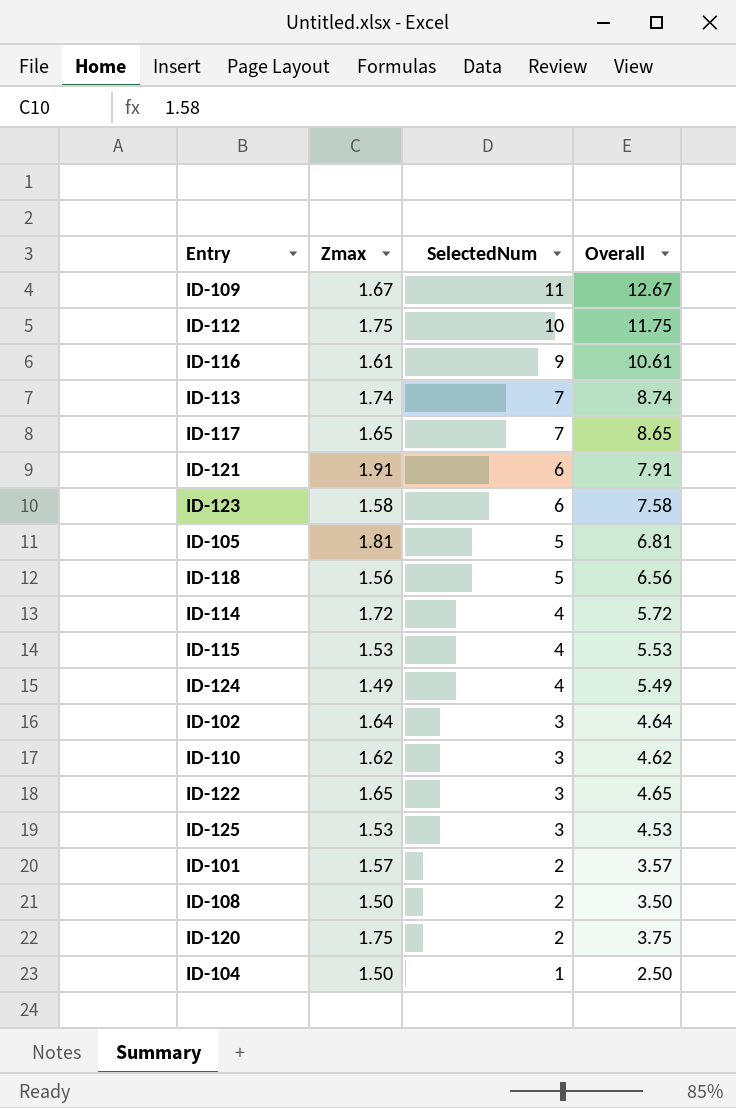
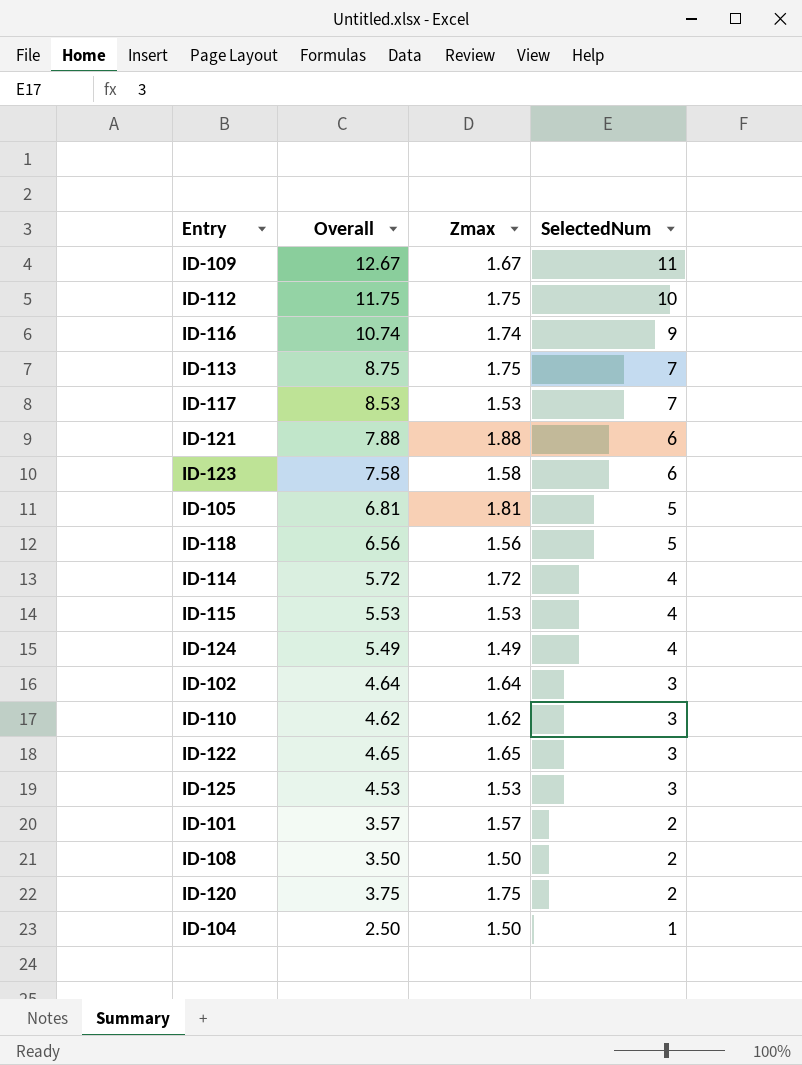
column Overall | position: 4 -> 2
ID-116 | Overall: 10.61 -> 10.74
ID-116 | Zmax: 1.61 -> 1.74
ID-113 | Overall: 8.74 -> 8.75
ID-113 | Zmax: 1.74 -> 1.75
ID-117 | Overall: 8.65 -> 8.53
ID-117 | Zmax: 1.65 -> 1.53
ID-121 | Overall: 7.91 -> 7.88
ID-121 | Zmax: 1.91 -> 1.88

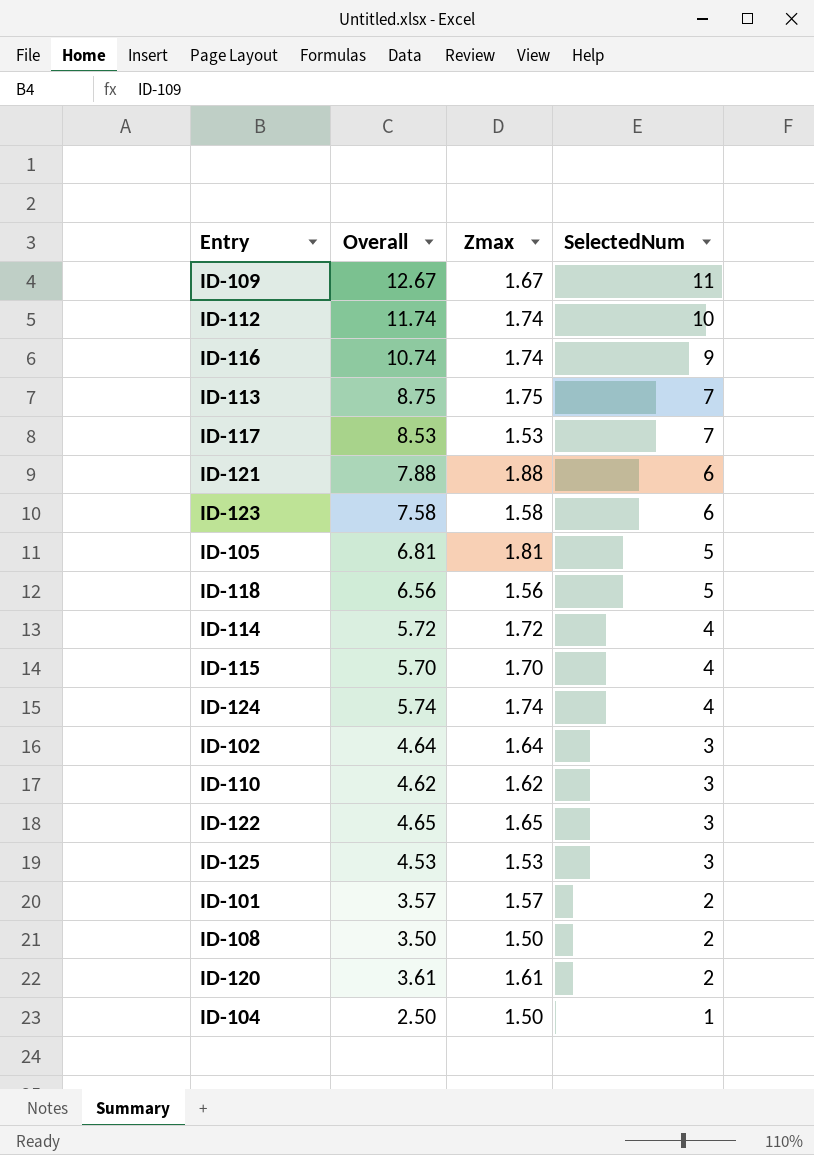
ID-112 | Overall: 11.75 -> 11.74
ID-112 | Zmax: 1.75 -> 1.74
ID-115 | Overall: 5.53 -> 5.70
ID-115 | Zmax: 1.53 -> 1.70
ID-124 | Overall: 5.49 -> 5.74
ID-124 | Zmax: 1.49 -> 1.74
ID-120 | Overall: 3.75 -> 3.61
ID-120 | Zmax: 1.75 -> 1.61

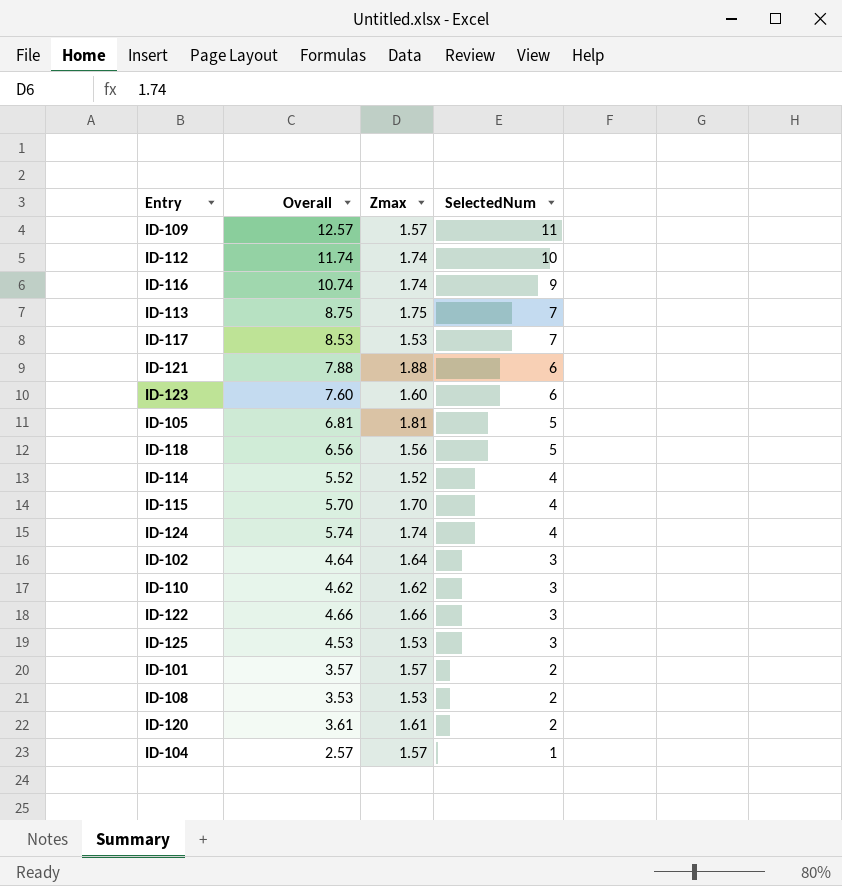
ID-109 | Overall: 12.67 -> 12.57
ID-109 | Zmax: 1.67 -> 1.57
ID-123 | Overall: 7.58 -> 7.60
ID-123 | Zmax: 1.58 -> 1.60
ID-114 | Overall: 5.72 -> 5.52
ID-114 | Zmax: 1.72 -> 1.52
ID-122 | Overall: 4.65 -> 4.66
ID-122 | Zmax: 1.65 -> 1.66
ID-108 | Overall: 3.50 -> 3.53
ID-108 | Zmax: 1.50 -> 1.53
ID-104 | Overall: 2.50 -> 2.57
ID-104 | Zmax: 1.50 -> 1.57

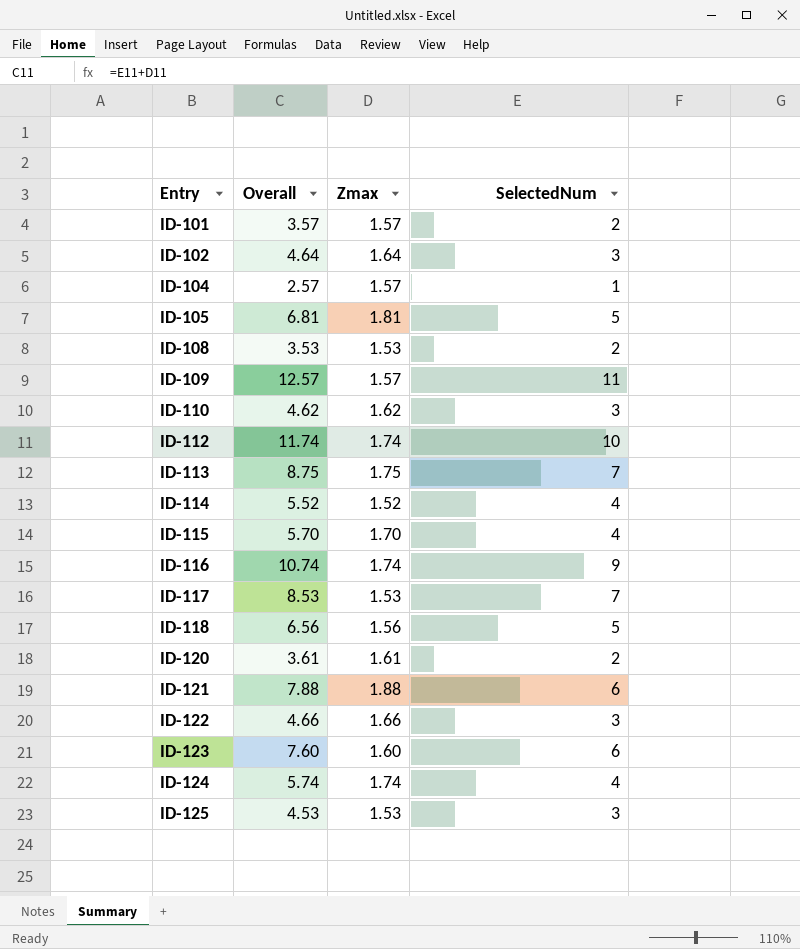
row order: SelectedNum descending -> Entry ascending

